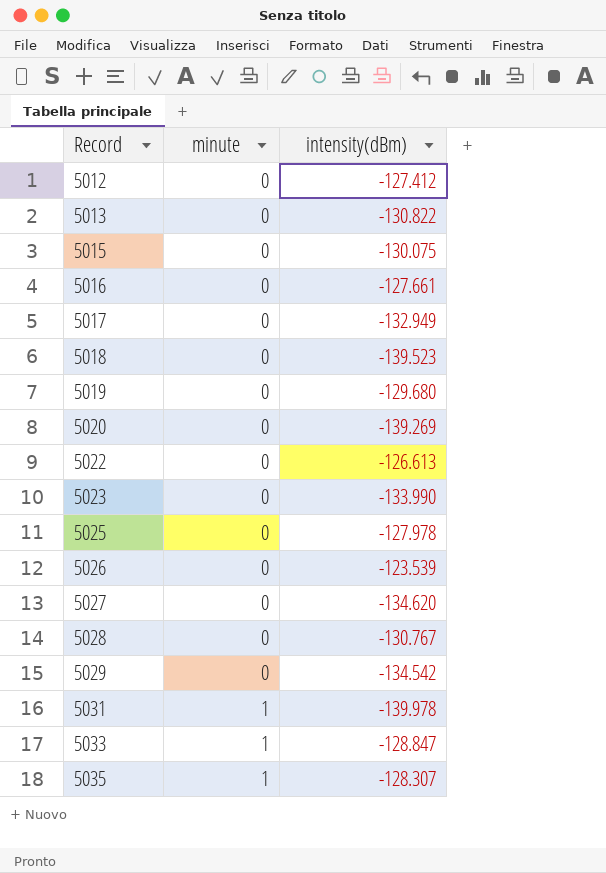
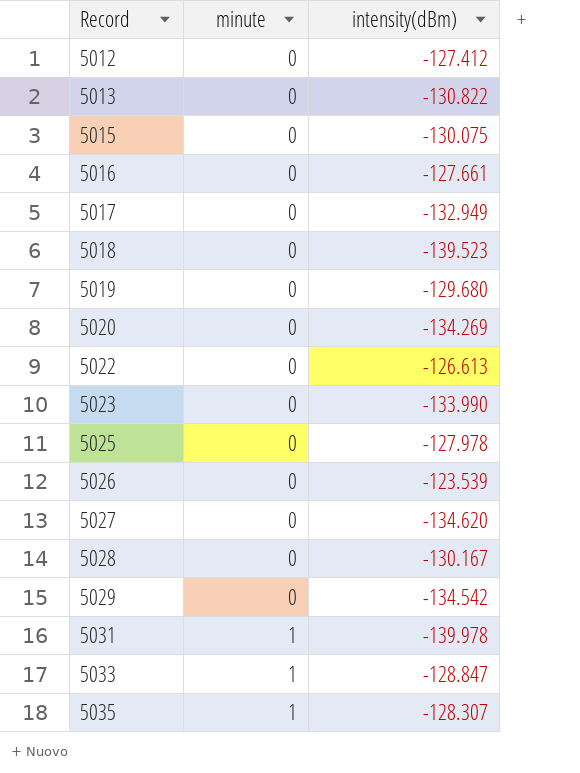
5020 | intensity(dBm): -139.269 -> -134.269
5028 | intensity(dBm): -130.767 -> -130.167

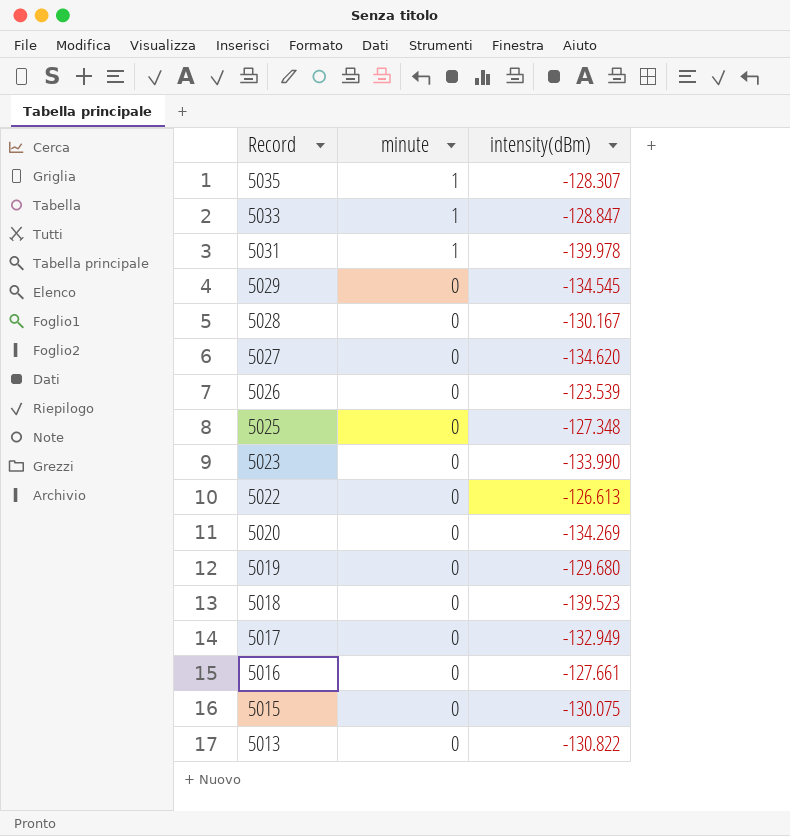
row order: Record ascending -> Record descending
row 5012: 0 | -127.412 -> none
5029 | intensity(dBm): -134.542 -> -134.545
5025 | intensity(dBm): -127.978 -> -127.348

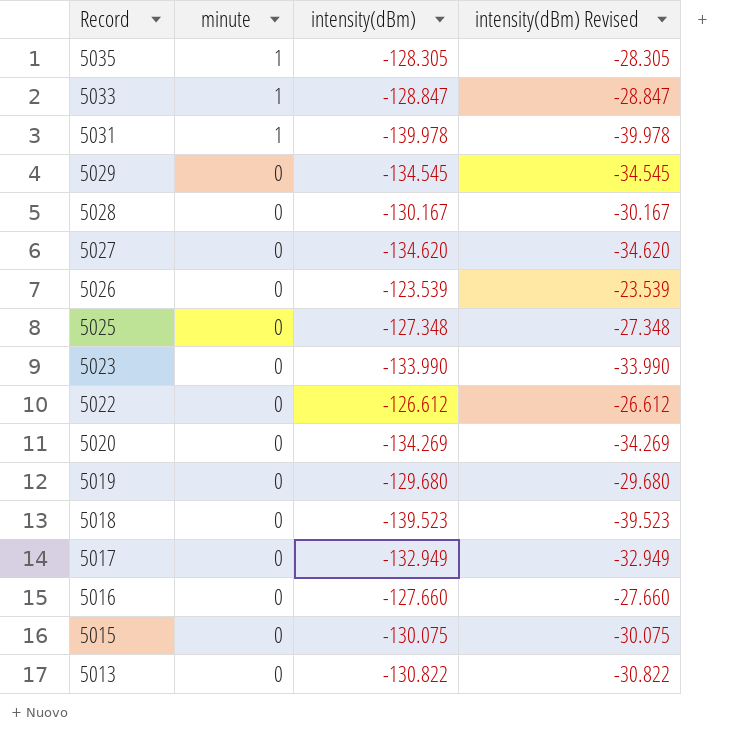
column intensity(dBm) Revised | formula: none -> [intensity(dBm)] + 100
5035 | intensity(dBm): -128.307 -> -128.305
5022 | intensity(dBm): -126.613 -> -126.612
5016 | intensity(dBm): -127.661 -> -127.660

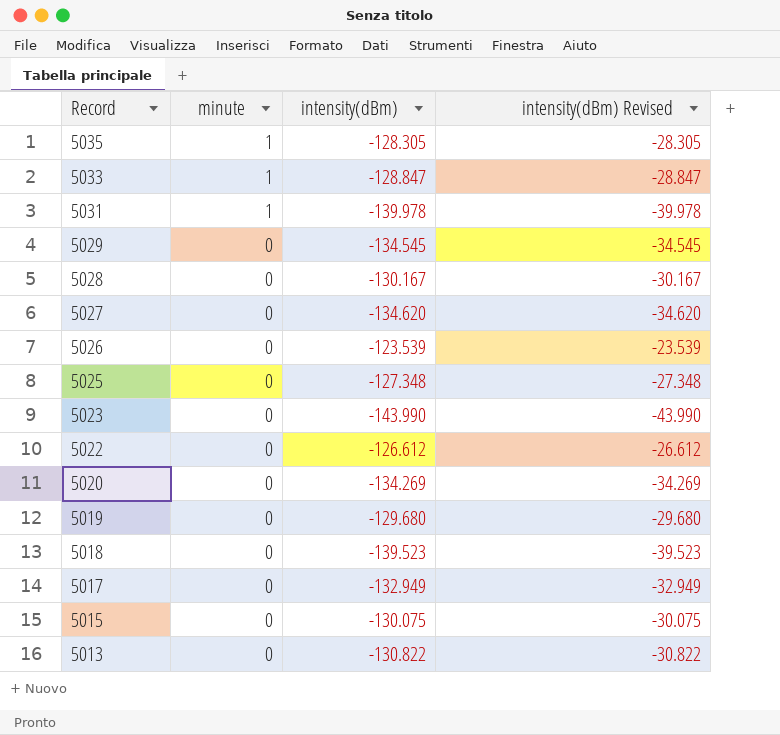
row 5016: 0 | -127.660 | -27.660 -> none
5023 | intensity(dBm): -133.990 -> -143.990
5023 | intensity(dBm) Revised: -33.990 -> -43.990

